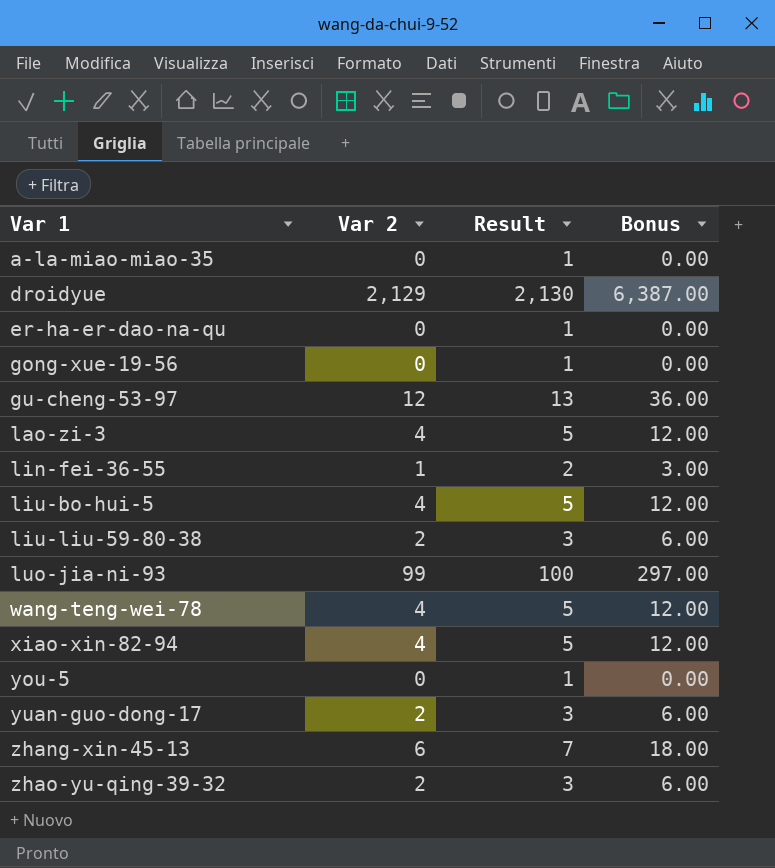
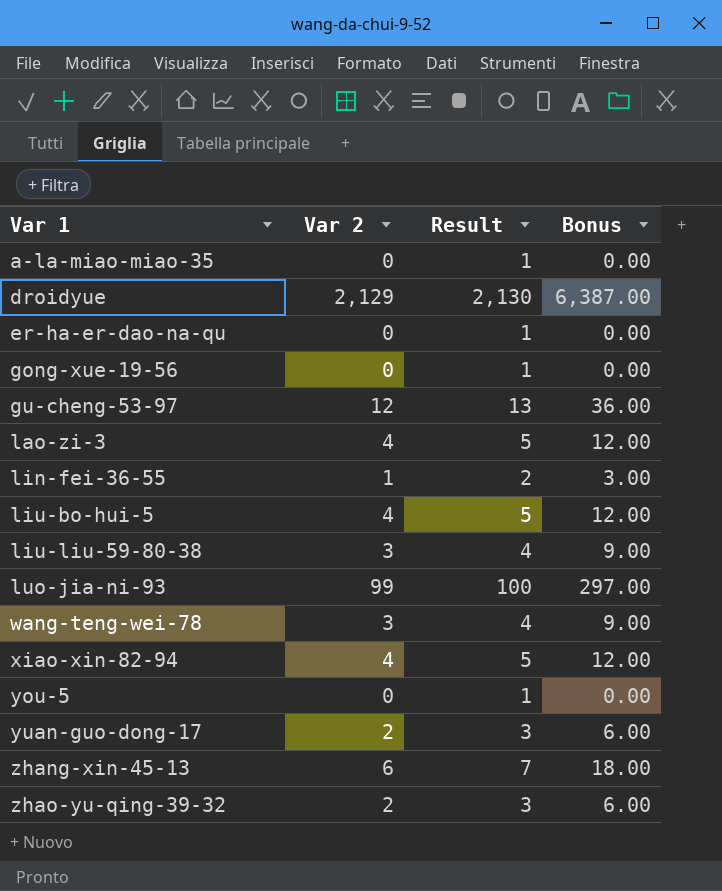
liu-liu-59-80-38 | Var 2: 2 -> 3
liu-liu-59-80-38 | Result: 3 -> 4
liu-liu-59-80-38 | Bonus: 6.00 -> 9.00
wang-teng-wei-78 | Var 2: 4 -> 3
wang-teng-wei-78 | Result: 5 -> 4
wang-teng-wei-78 | Bonus: 12.00 -> 9.00

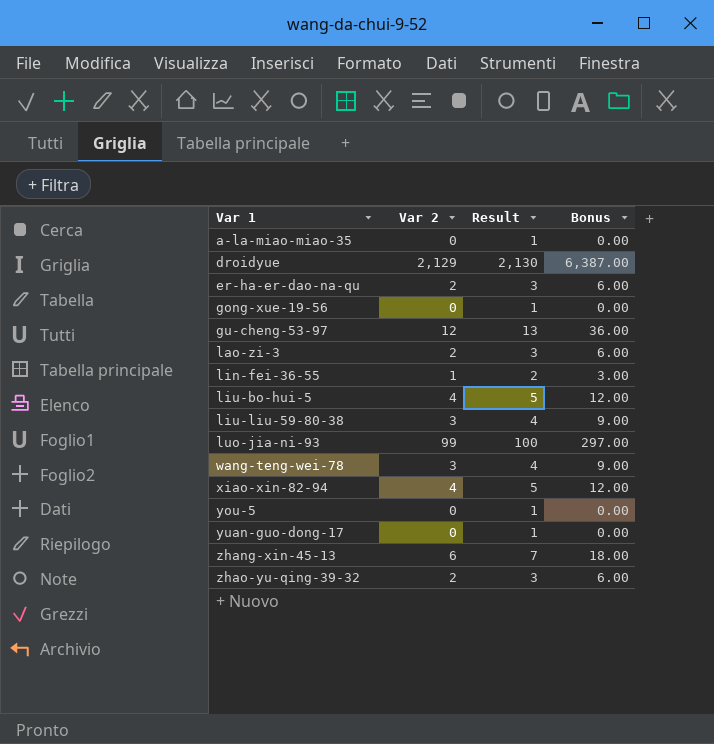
er-ha-er-dao-na-qu | Var 2: 0 -> 2
er-ha-er-dao-na-qu | Result: 1 -> 3
er-ha-er-dao-na-qu | Bonus: 0.00 -> 6.00
lao-zi-3 | Var 2: 4 -> 2
lao-zi-3 | Result: 5 -> 3
lao-zi-3 | Bonus: 12.00 -> 6.00
yuan-guo-dong-17 | Var 2: 2 -> 0
yuan-guo-dong-17 | Result: 3 -> 1
yuan-guo-dong-17 | Bonus: 6.00 -> 0.00

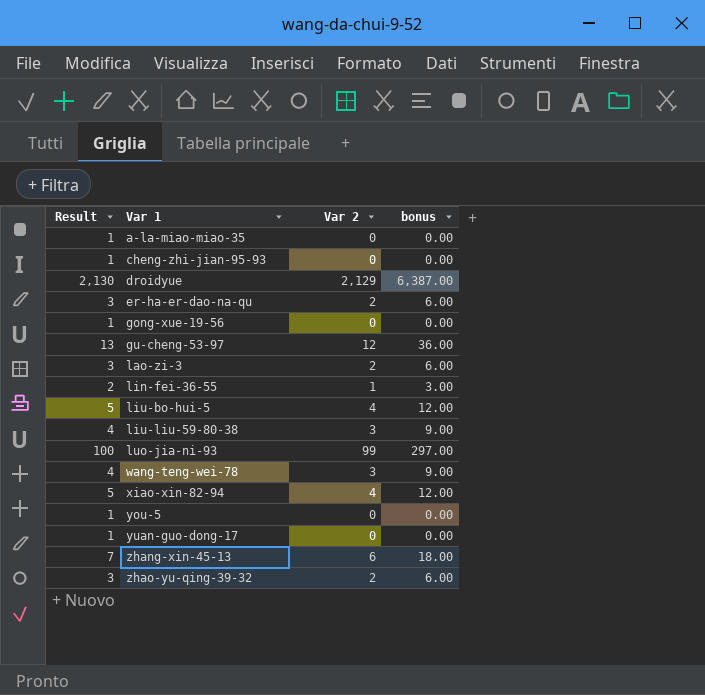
column Result | position: 3 -> 1
column name: Bonus -> bonus
row cheng-zhi-jian-95-93: none -> 1 | 0 | 0.00

